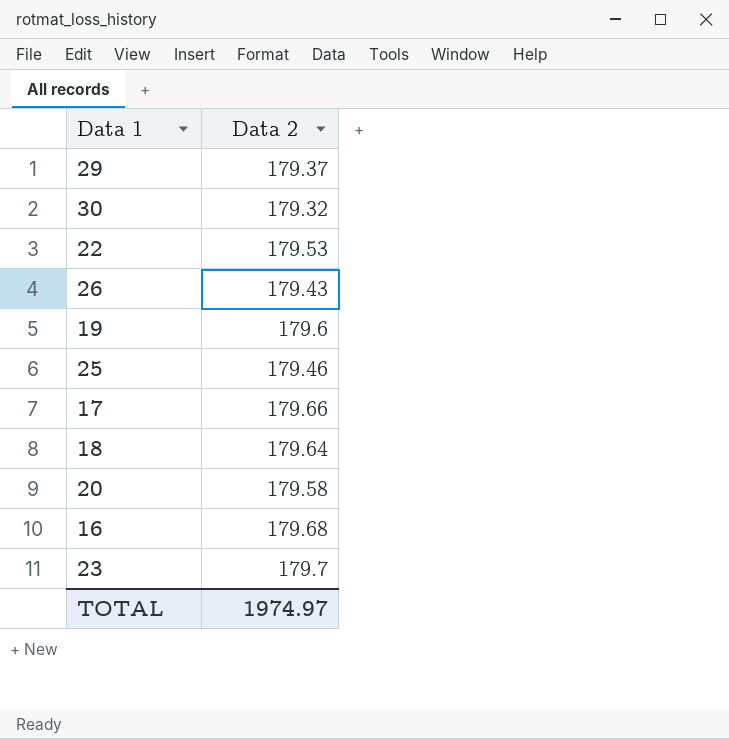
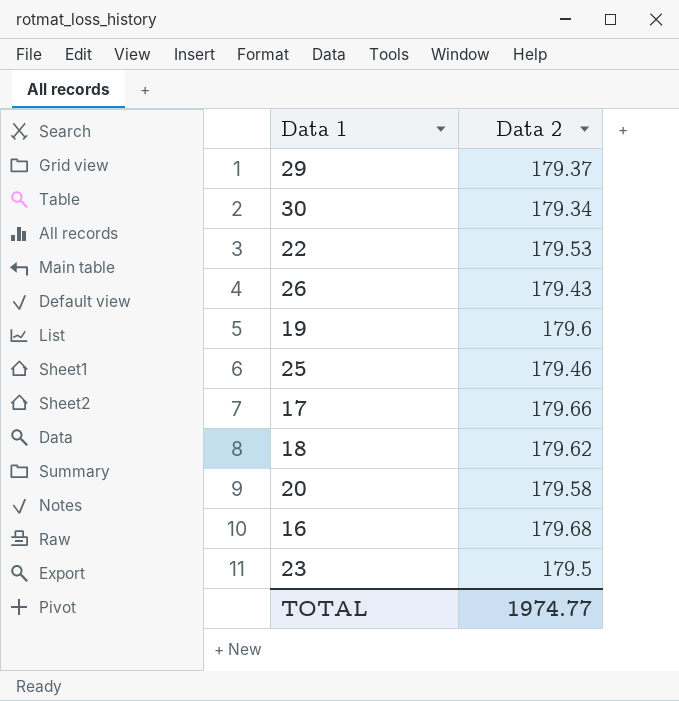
30 | Data 2: 179.32 -> 179.34
18 | Data 2: 179.64 -> 179.62
23 | Data 2: 179.7 -> 179.5
TOTAL | Data 2: 1974.97 -> 1974.77

